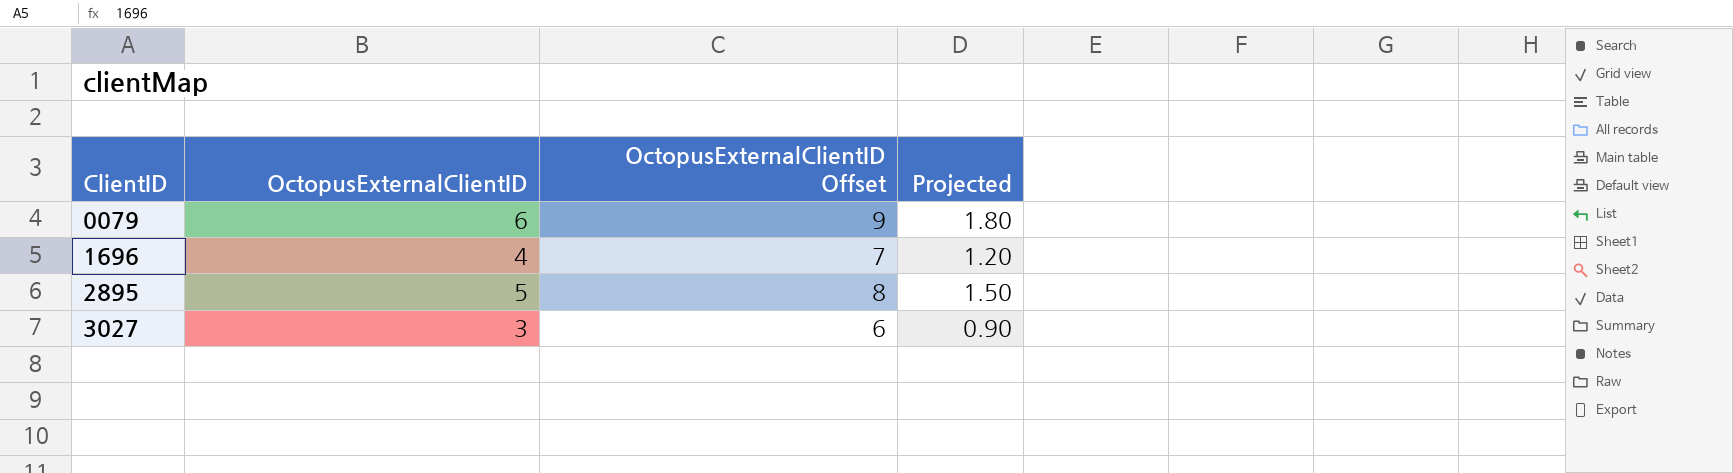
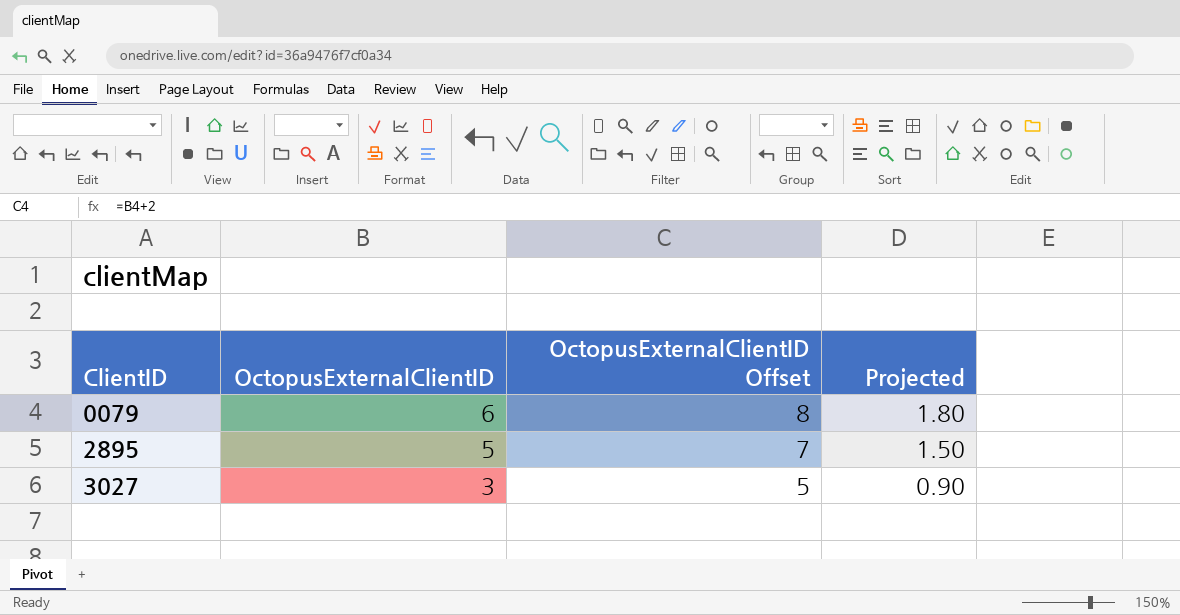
column OctopusExternalClientID Offset | formula: [OctopusExternalClientID] + 3 -> [OctopusExternalClientID] + 2
row 1696: 4 | 7 | 1.20 -> none

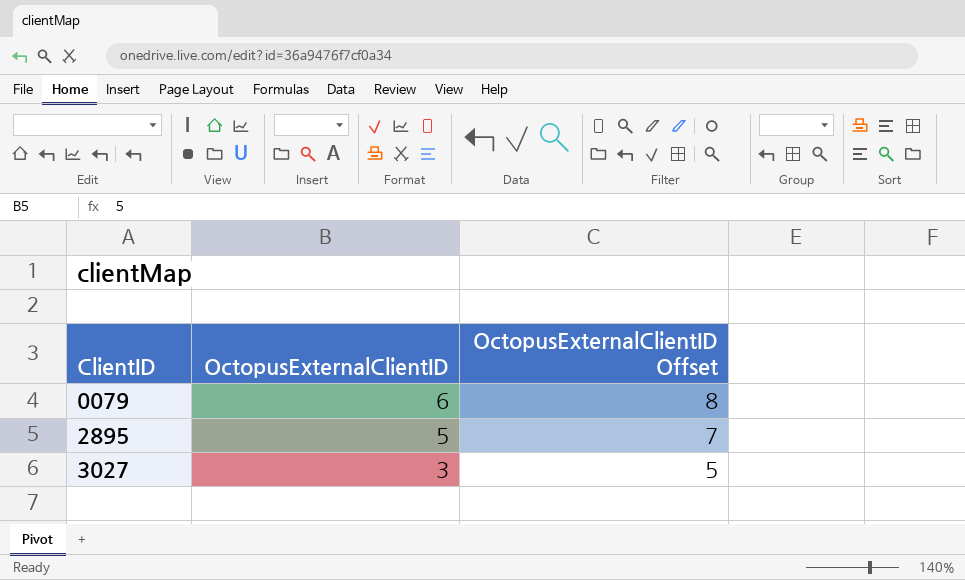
column Projected | formula: [OctopusExternalClientID] * 0.3 -> none

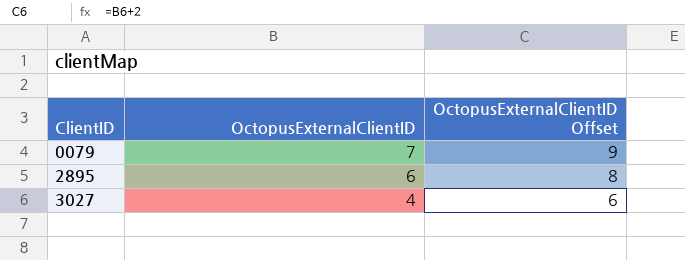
0079 | OctopusExternalClientID: 6 -> 7
0079 | OctopusExternalClientID Offset: 8 -> 9
2895 | OctopusExternalClientID: 5 -> 6
2895 | OctopusExternalClientID Offset: 7 -> 8
3027 | OctopusExternalClientID: 3 -> 4
3027 | OctopusExternalClientID Offset: 5 -> 6

